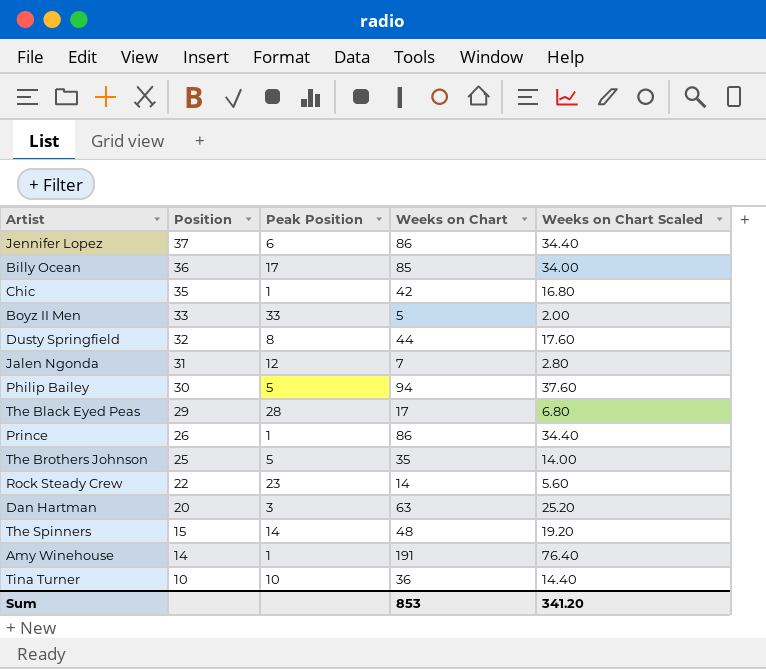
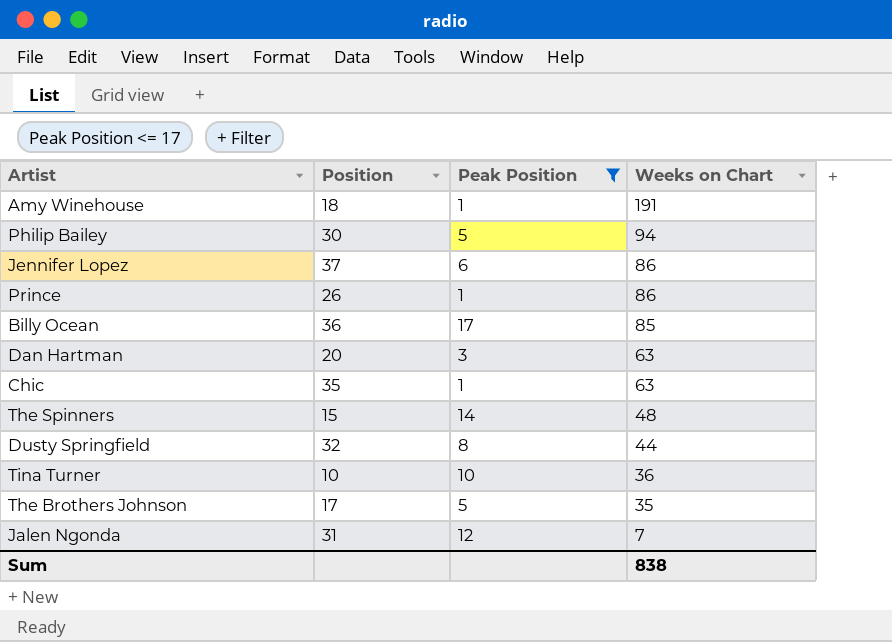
filter: none -> Peak Position <= 17
row order: Position descending -> Weeks on Chart descending
column Weeks on Chart Scaled | formula: [Weeks on Chart] * 0.4 -> none
Amy Winehouse | Position: 14 -> 18
Chic | Weeks on Chart: 42 -> 63
The Brothers Johnson | Position: 25 -> 17
Sum | Weeks on Chart: 853 -> 838

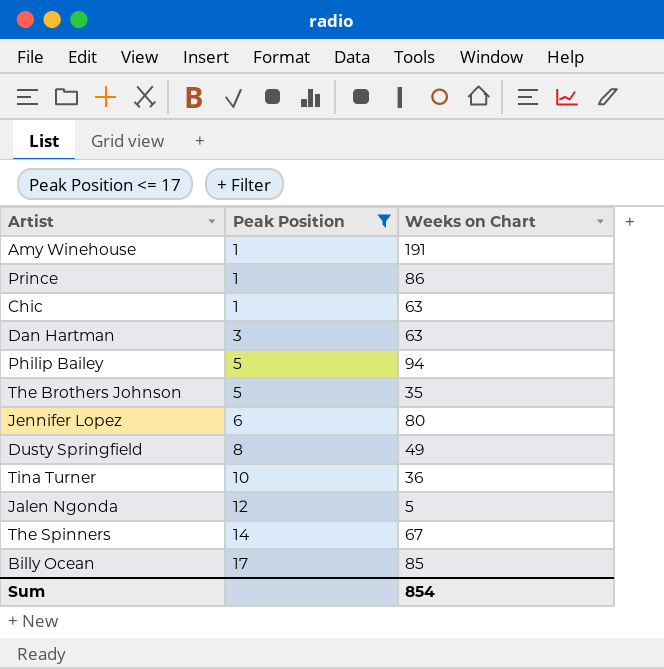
row order: Weeks on Chart descending -> Peak Position ascending
column Position | position: 2 -> none
Jennifer Lopez | Weeks on Chart: 86 -> 80
Dusty Springfield | Weeks on Chart: 44 -> 49
Jalen Ngonda | Weeks on Chart: 7 -> 5
The Spinners | Weeks on Chart: 48 -> 67
Sum | Weeks on Chart: 838 -> 854

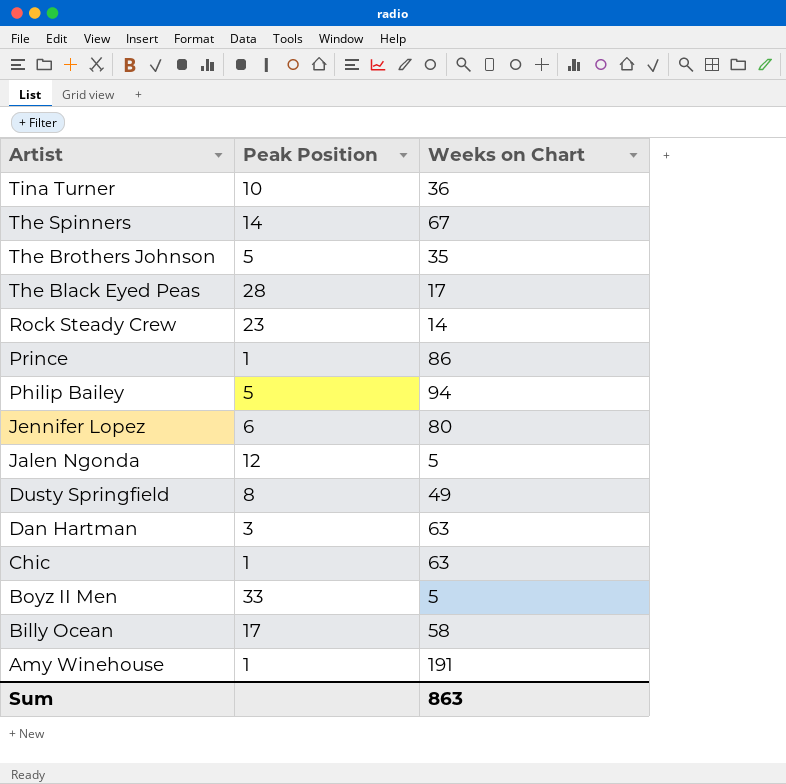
filter: Peak Position <= 17 -> none
row order: Peak Position ascending -> Artist descending
Billy Ocean | Weeks on Chart: 85 -> 58
Sum | Weeks on Chart: 854 -> 863

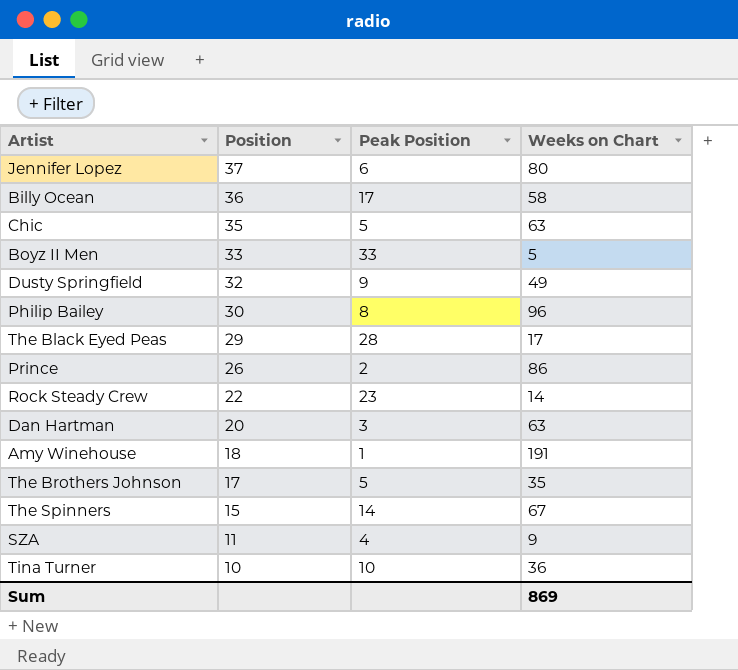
row order: Artist descending -> Position descending
column Position | position: none -> 2
row Jalen Ngonda: 12 | 5 -> none
Chic | Peak Position: 1 -> 5
Dusty Springfield | Peak Position: 8 -> 9
Philip Bailey | Peak Position: 5 -> 8
Philip Bailey | Weeks on Chart: 94 -> 96
Prince | Peak Position: 1 -> 2
row SZA: none -> 11 | 4 | 9
Sum | Weeks on Chart: 863 -> 869

